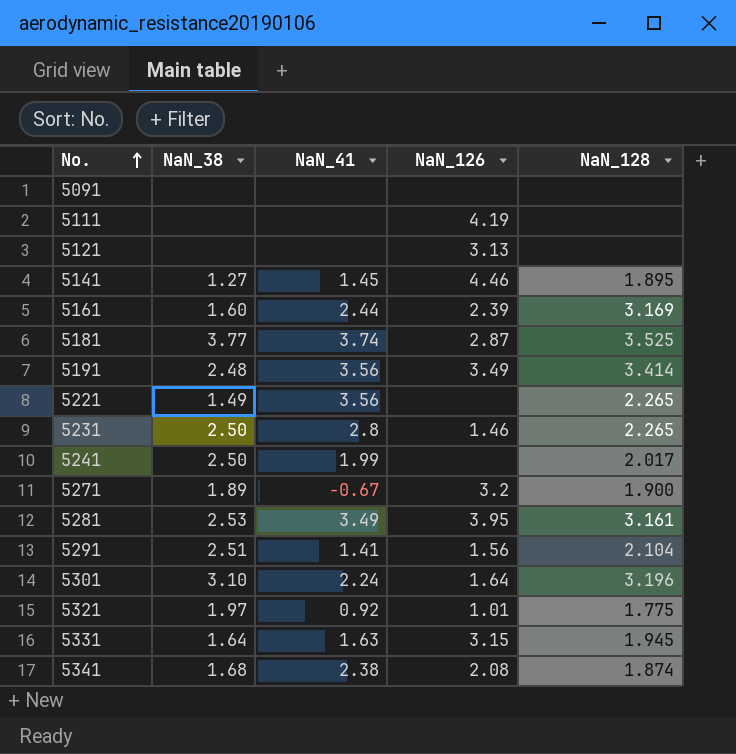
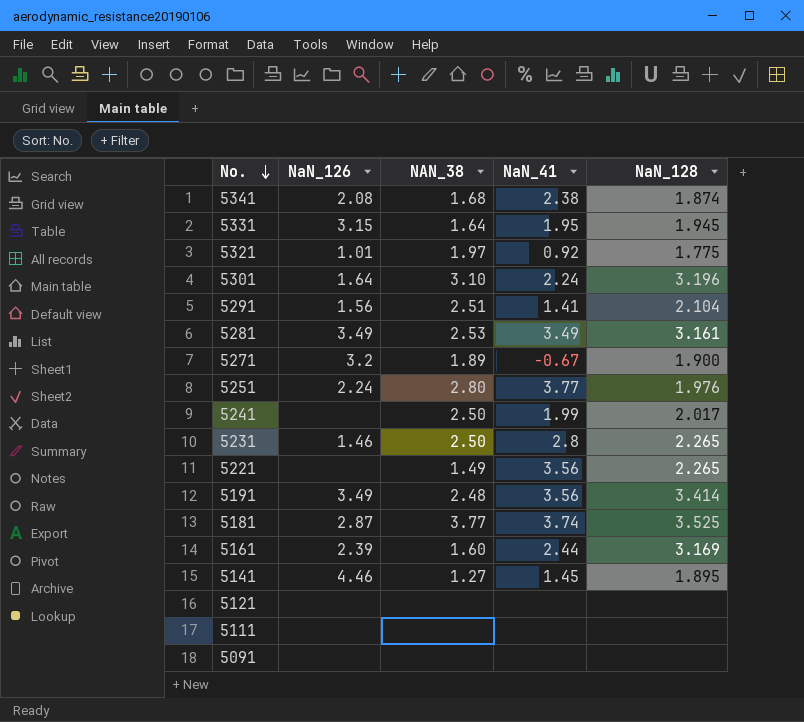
row order: No. ascending -> No. descending
column NaN_126 | position: 4 -> 2
column name: NaN_38 -> NAN_38
5331 | NaN_41: 1.63 -> 1.95
5281 | NaN_126: 3.95 -> 3.49
row 5251: none -> 2.24 | 2.80 | 3.77 | 1.976
5121 | NaN_126: 3.13 -> none
5111 | NaN_126: 4.19 -> none

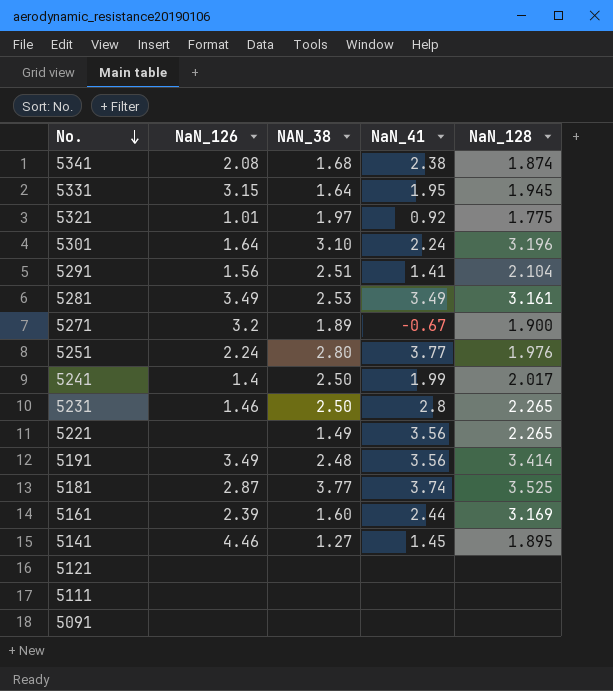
5241 | NaN_126: none -> 1.4

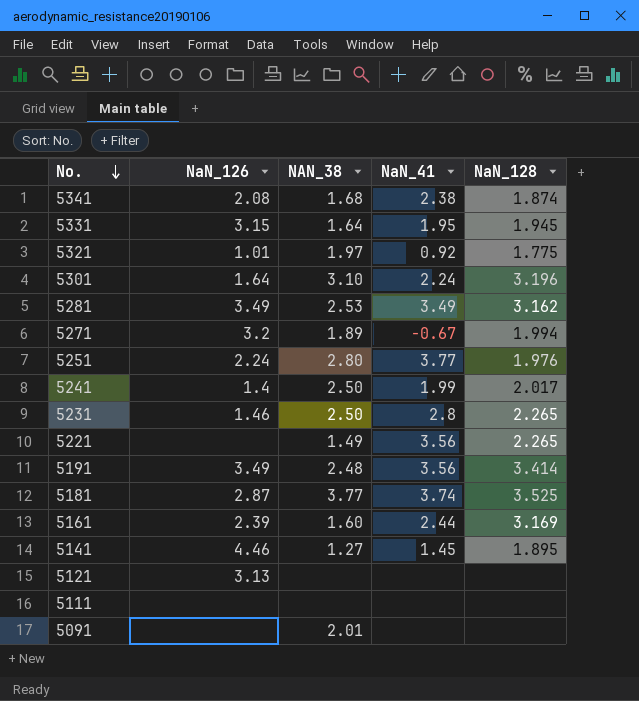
row 5291: 1.56 | 2.51 | 1.41 | 2.104 -> none
5281 | NaN_128: 3.161 -> 3.162
5271 | NaN_128: 1.900 -> 1.994
5121 | NaN_126: none -> 3.13
5091 | NAN_38: none -> 2.01

